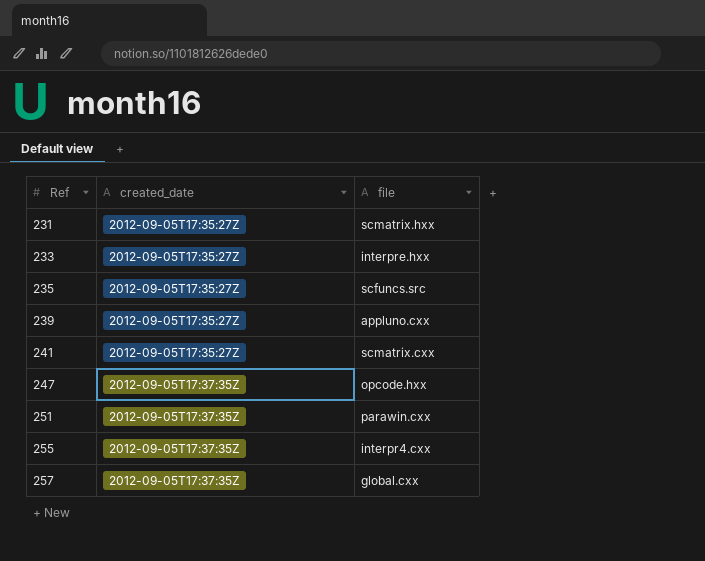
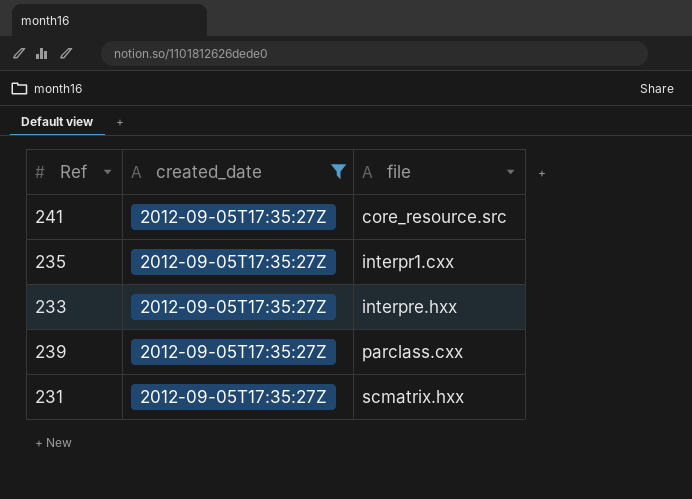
filter: none -> created_date = 2012-09-05T17:35:27Z
row order: Ref ascending -> file ascending
241 | file: scmatrix.cxx -> core_resource.src
235 | file: scfuncs.src -> interpr1.cxx
239 | file: appluno.cxx -> parclass.cxx

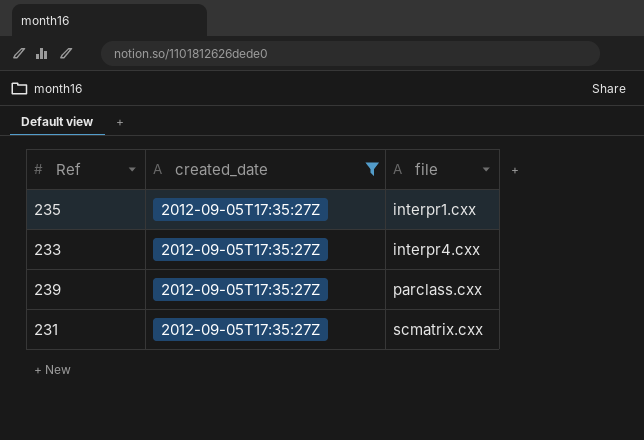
row 241: 2012-09-05T17:35:27Z | core_resource.src -> none
233 | file: interpre.hxx -> interpr4.cxx
231 | file: scmatrix.hxx -> scmatrix.cxx

